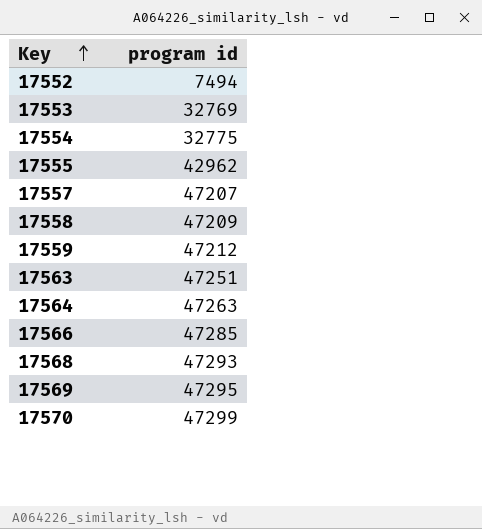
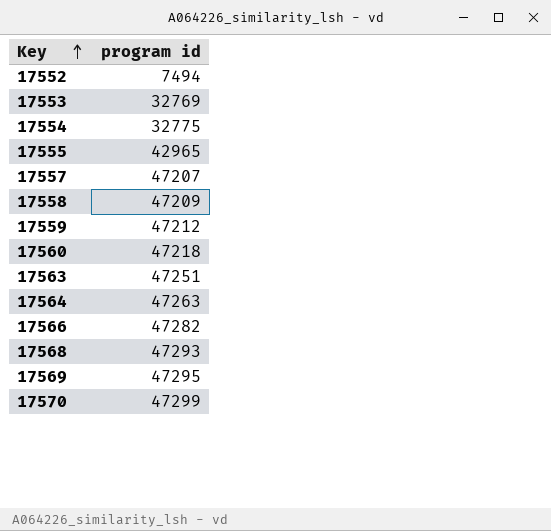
17555 | program id: 42962 -> 42965
row 17560: none -> 47218
17566 | program id: 47285 -> 47282

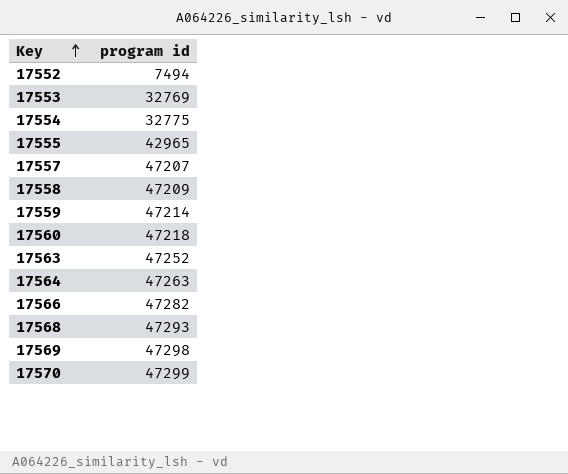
17559 | program id: 47212 -> 47214
17563 | program id: 47251 -> 47252
17569 | program id: 47295 -> 47298

